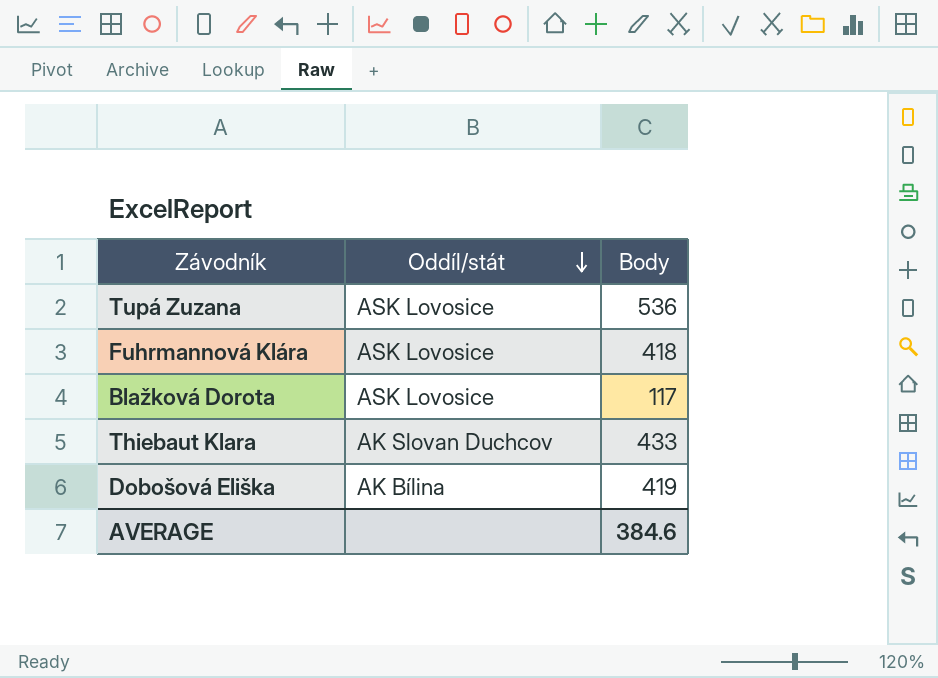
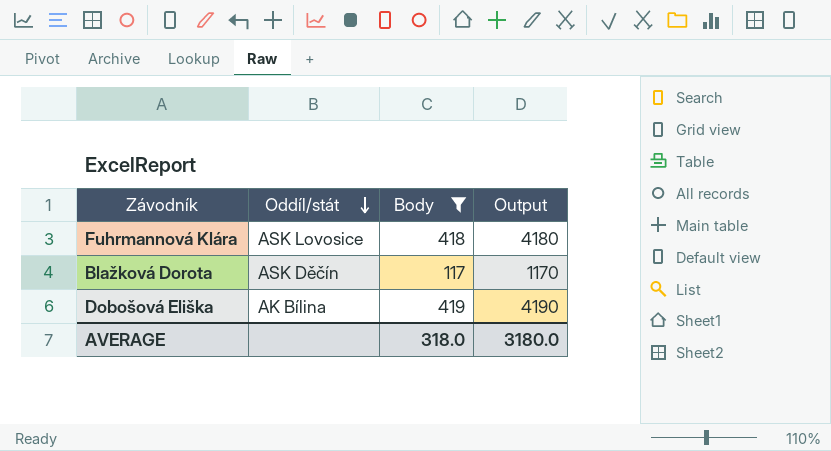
filter: none -> Body <= 419
column Output | formula: none -> [Body] * 10
Blažková Dorota | Oddíl/stát: ASK Lovosice -> ASK Děčín
AVERAGE | Body: 384.6 -> 318.0

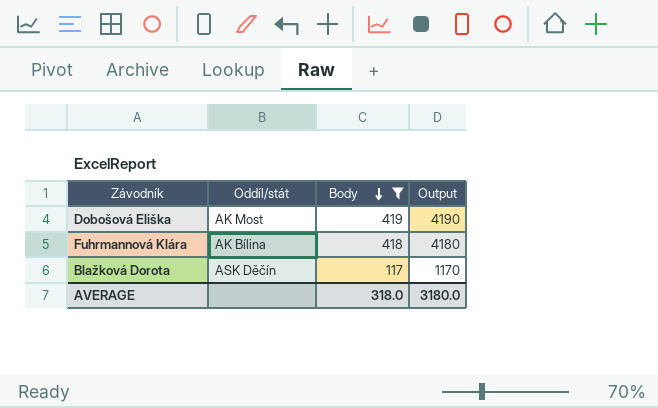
row order: Oddíl/stát descending -> Body descending
Dobošová Eliška | Oddíl/stát: AK Bílina -> AK Most
Fuhrmannová Klára | Oddíl/stát: ASK Lovosice -> AK Bílina

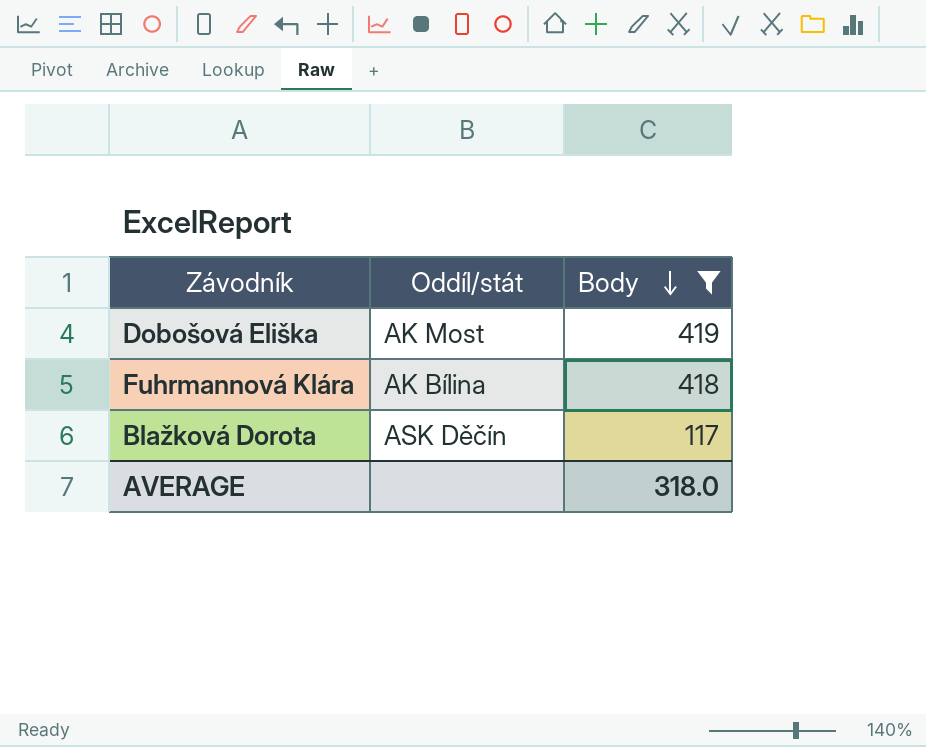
column Output | formula: [Body] * 10 -> none

